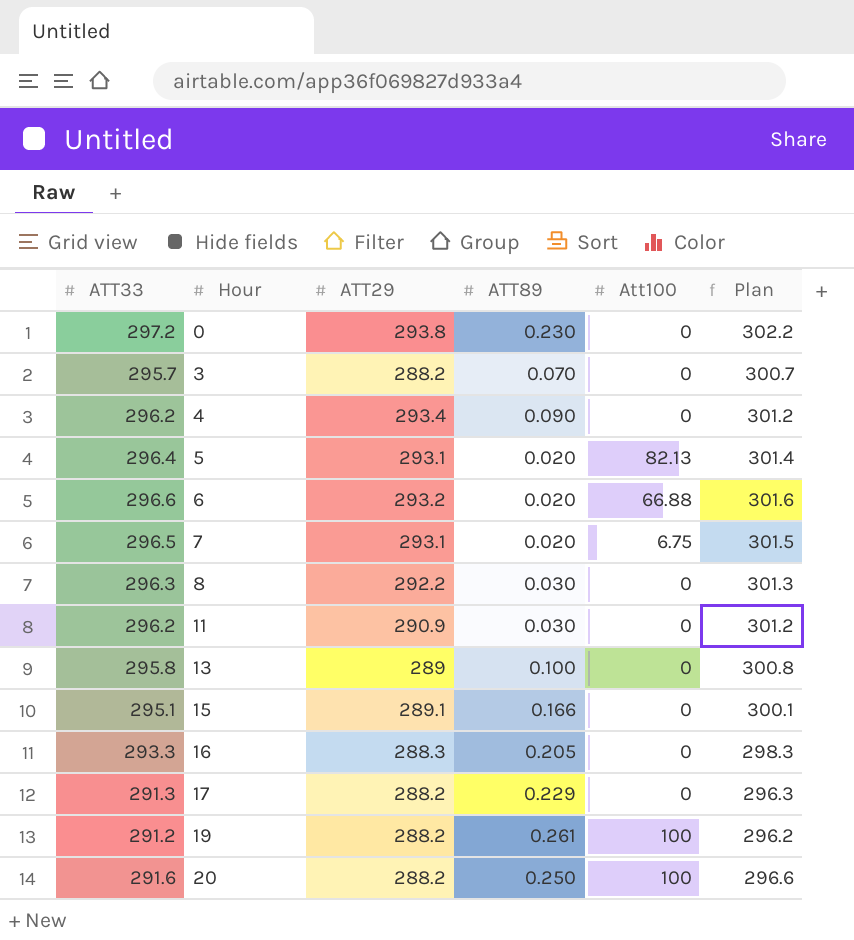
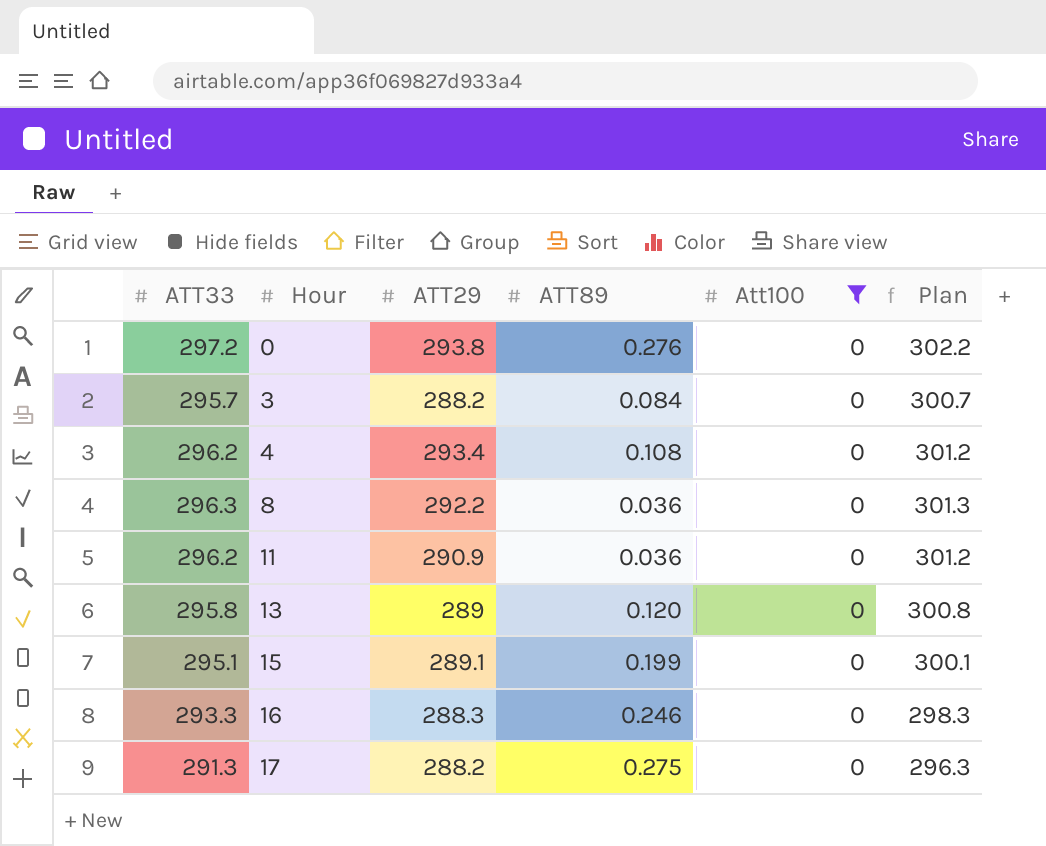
filter: none -> Att100 = 0
0 | ATT89: 0.230 -> 0.276
3 | ATT89: 0.070 -> 0.084
4 | ATT89: 0.090 -> 0.108
8 | ATT89: 0.030 -> 0.036
11 | ATT89: 0.030 -> 0.036
13 | ATT89: 0.100 -> 0.120
15 | ATT89: 0.166 -> 0.199
16 | ATT89: 0.205 -> 0.246
17 | ATT89: 0.229 -> 0.275

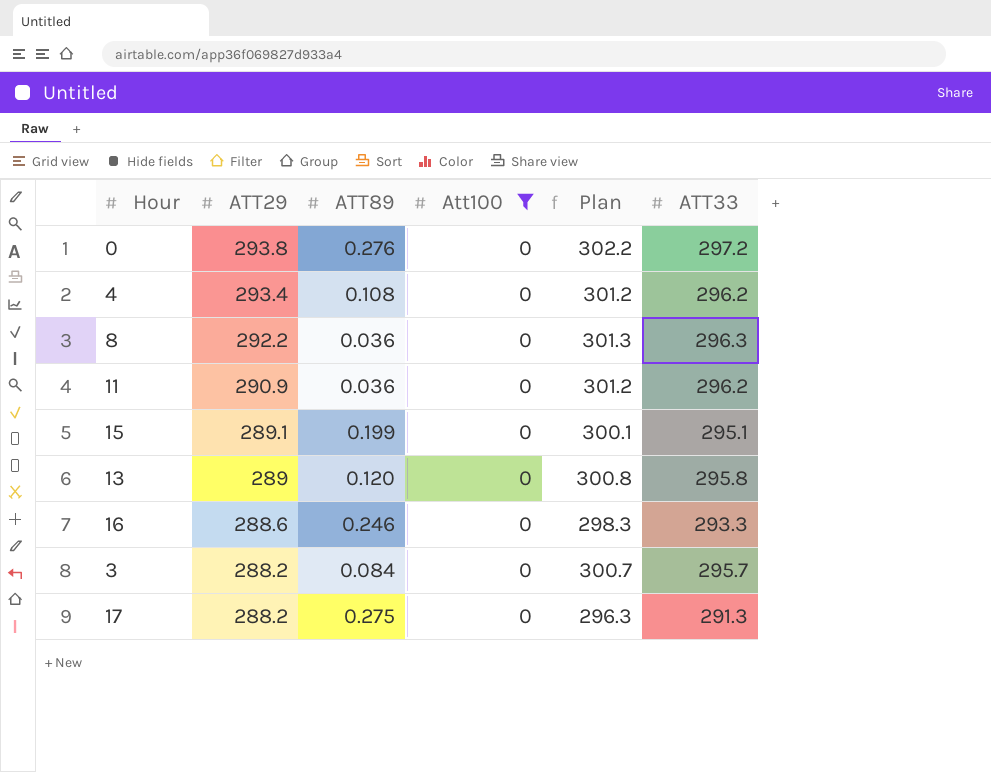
row order: Hour ascending -> ATT29 descending
column ATT33 | position: 1 -> 6
16 | ATT29: 288.3 -> 288.6

